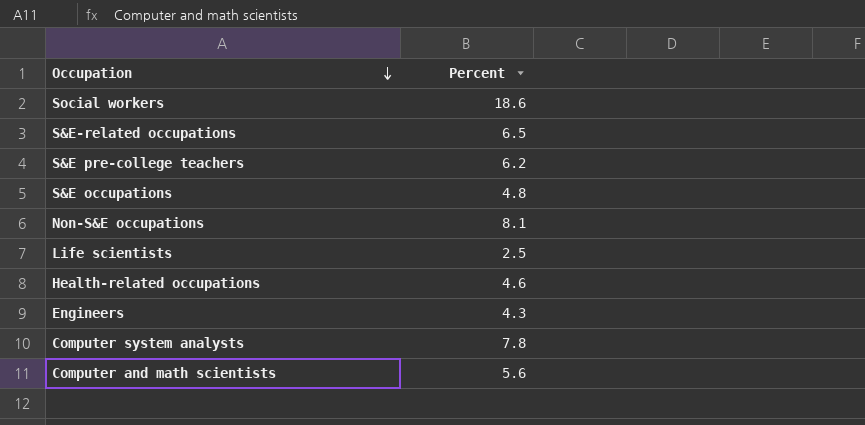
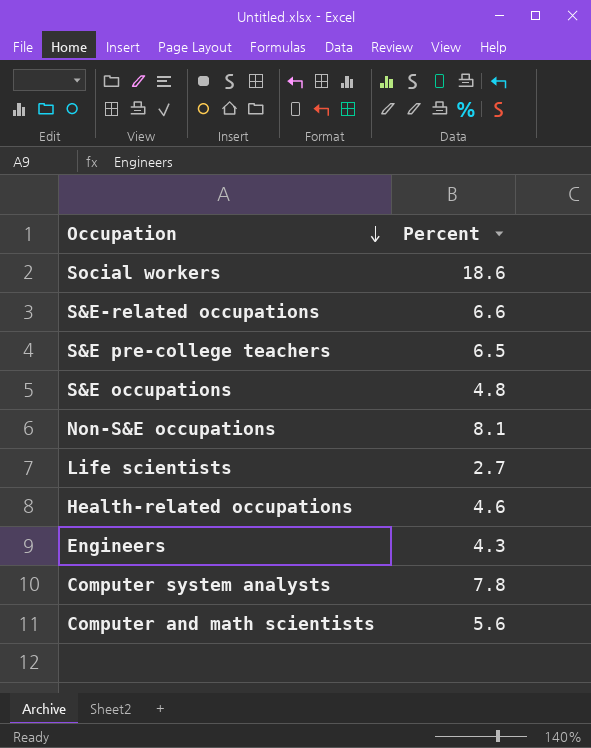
S&E-related occupations | Percent: 6.5 -> 6.6
S&E pre-college teachers | Percent: 6.2 -> 6.5
Life scientists | Percent: 2.5 -> 2.7

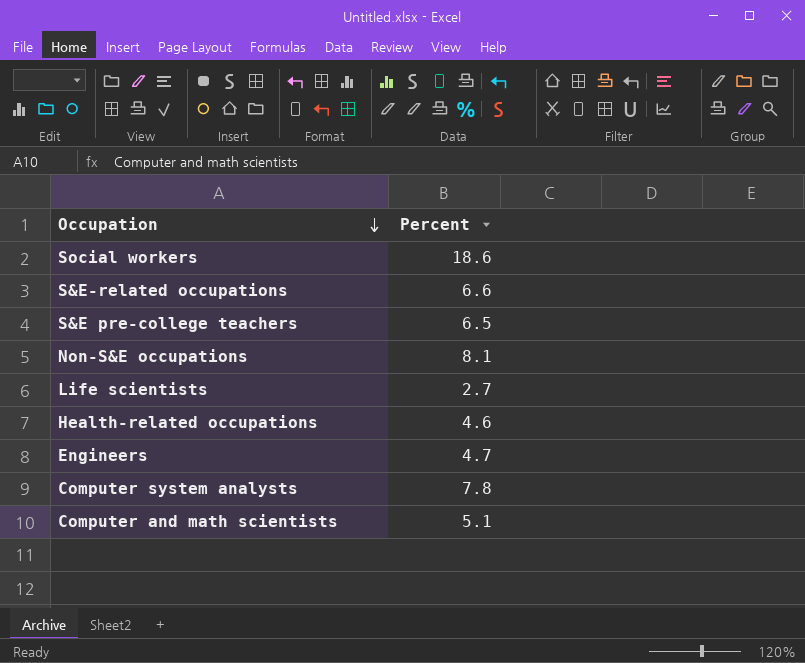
row S&E occupations: 4.8 -> none
Engineers | Percent: 4.3 -> 4.7
Computer and math scientists | Percent: 5.6 -> 5.1

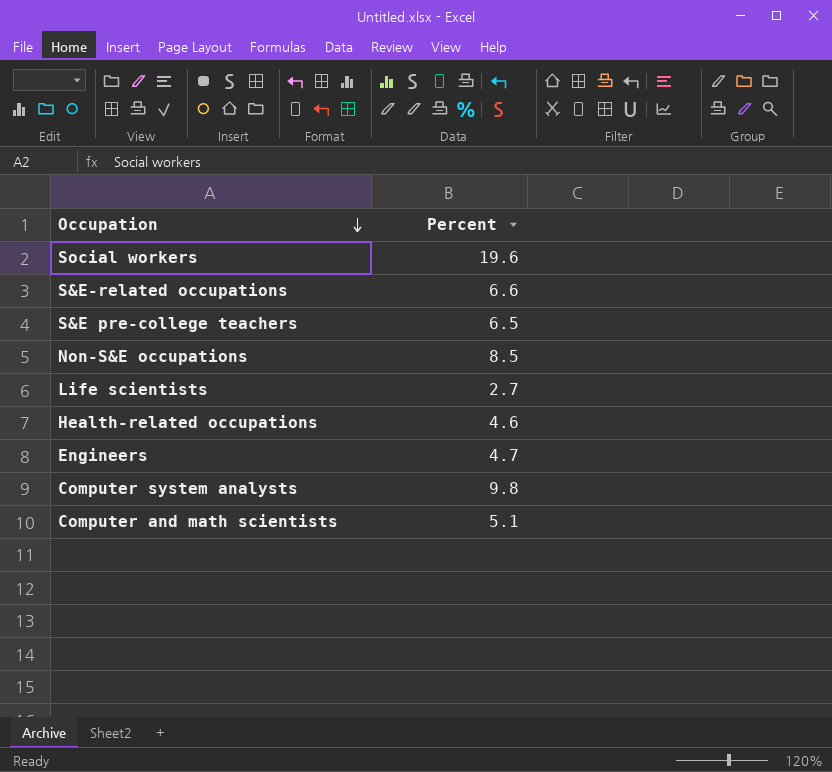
Social workers | Percent: 18.6 -> 19.6
Non-S&E occupations | Percent: 8.1 -> 8.5
Computer system analysts | Percent: 7.8 -> 9.8

